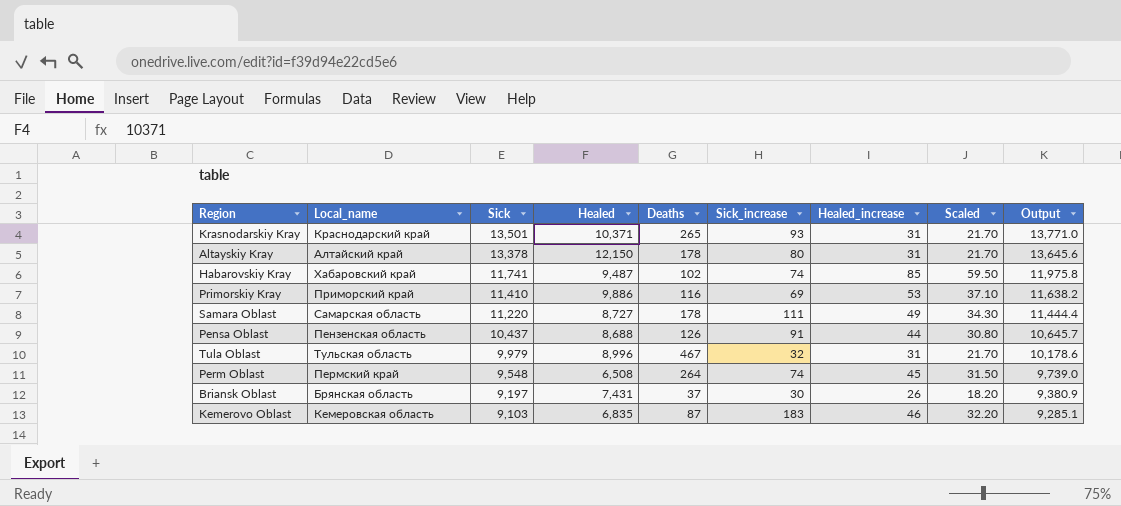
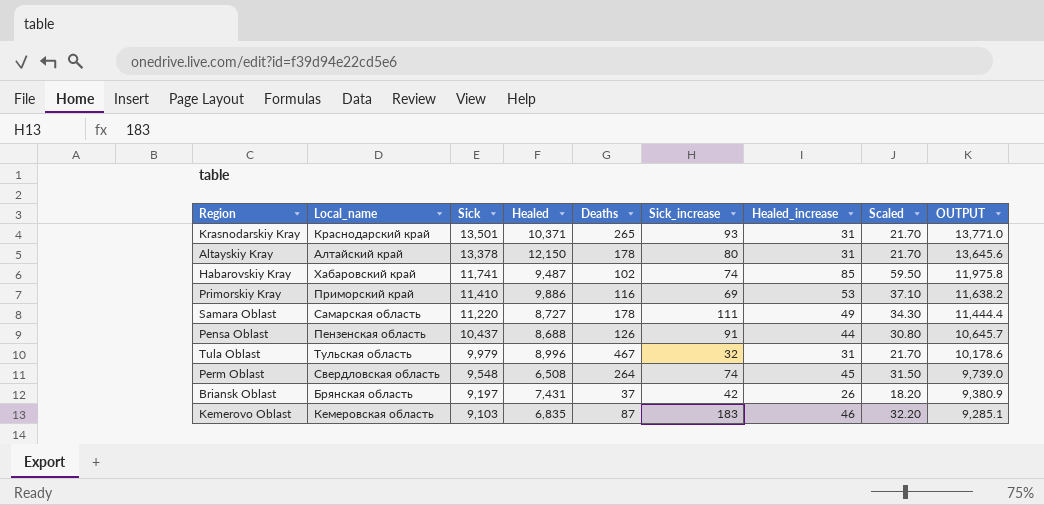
column name: Output -> OUTPUT
Perm Oblast | Local_name: Пермский край -> Свердловская область
Briansk Oblast | Sick_increase: 30 -> 42

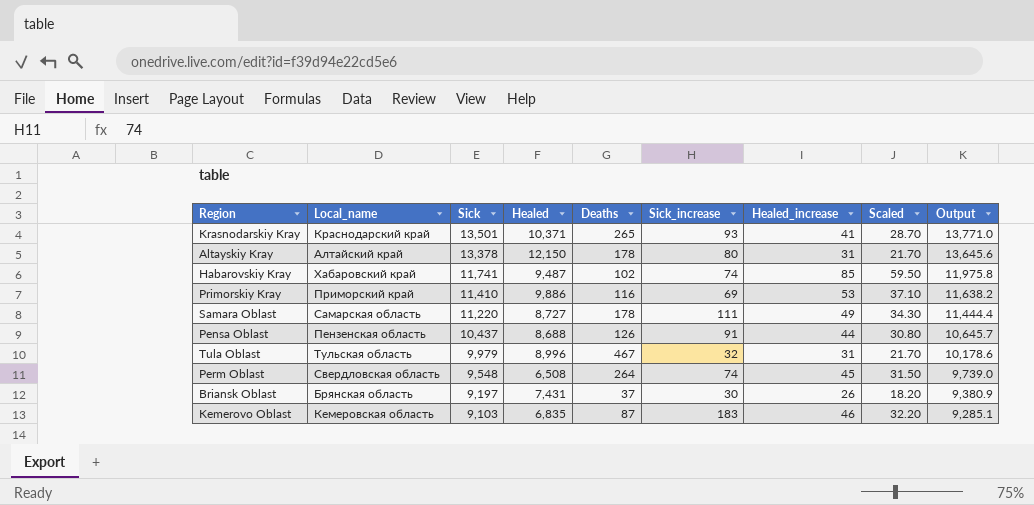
column name: OUTPUT -> Output
Krasnodarskiy Kray | Healed_increase: 31 -> 41
Krasnodarskiy Kray | Scaled: 21.70 -> 28.70
Briansk Oblast | Sick_increase: 42 -> 30

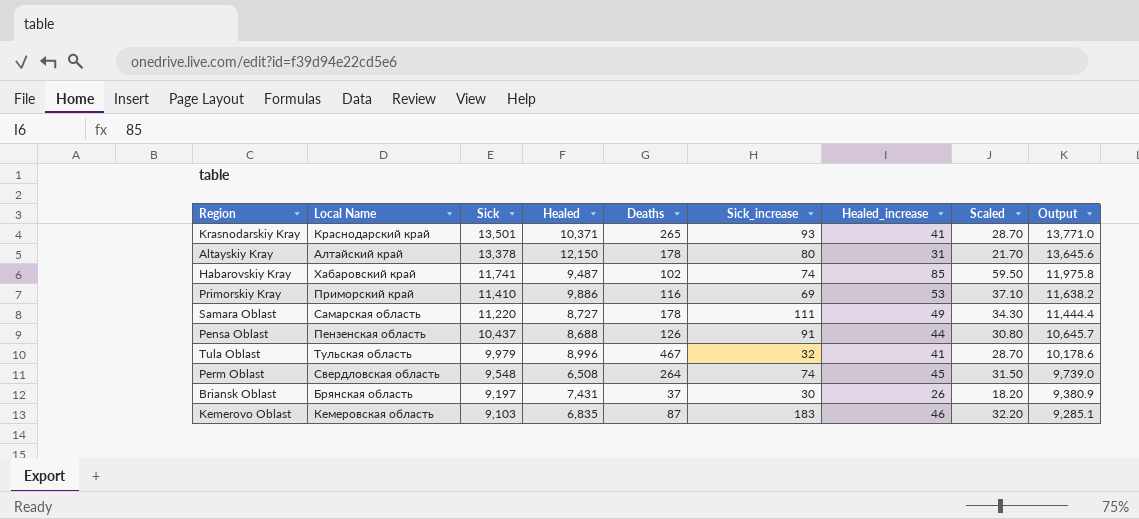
column name: Local_name -> Local Name
Tula Oblast | Healed_increase: 31 -> 41
Tula Oblast | Scaled: 21.70 -> 28.70

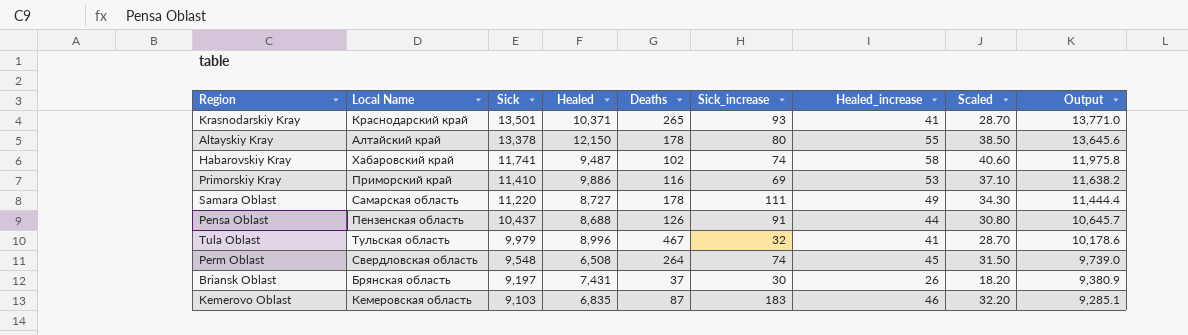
Altayskiy Kray | Healed_increase: 31 -> 55
Altayskiy Kray | Scaled: 21.70 -> 38.50
Habarovskiy Kray | Healed_increase: 85 -> 58
Habarovskiy Kray | Scaled: 59.50 -> 40.60

